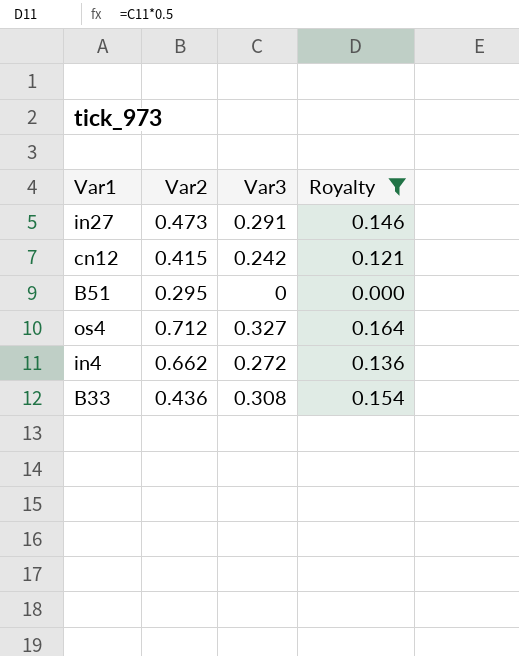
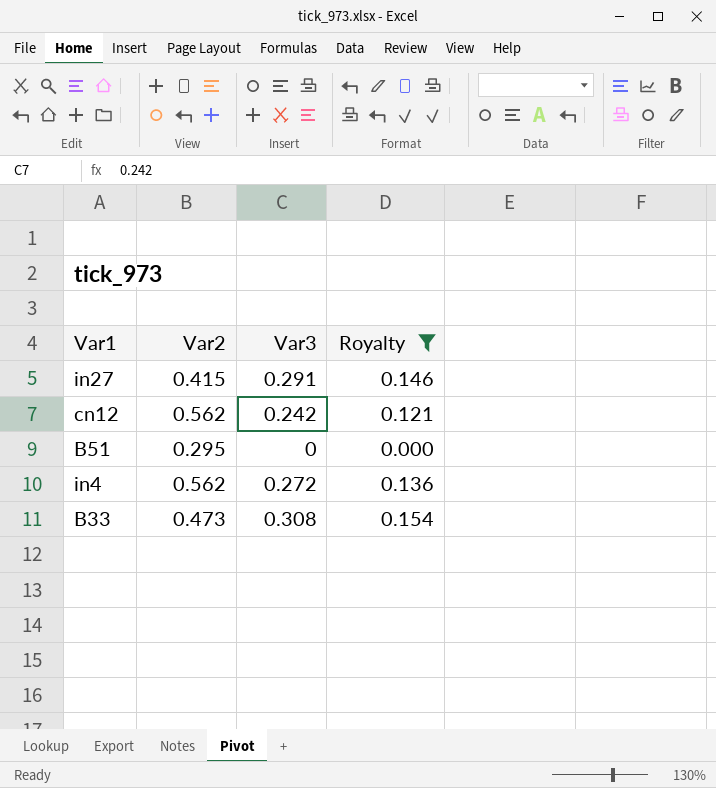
row os4: 0.712 | 0.327 | 0.164 -> none
in27 | Var2: 0.473 -> 0.415
cn12 | Var2: 0.415 -> 0.562
in4 | Var2: 0.662 -> 0.562
B33 | Var2: 0.436 -> 0.473

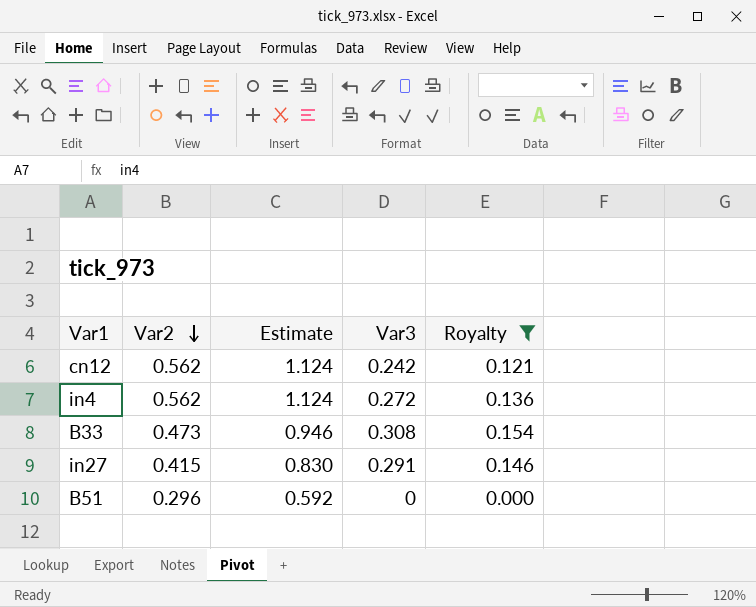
row order: none -> Var2 descending
column Estimate | formula: none -> [Var2] * 2
B51 | Var2: 0.295 -> 0.296

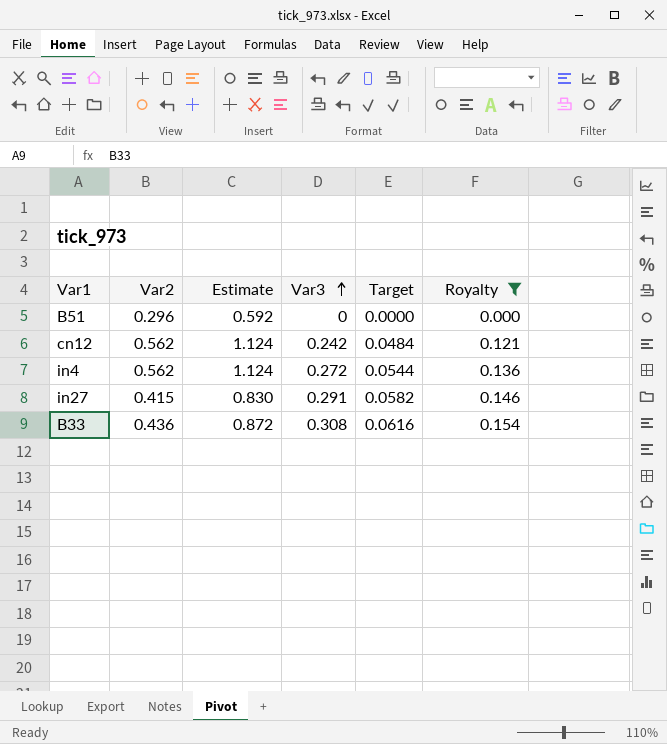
row order: Var2 descending -> Var3 ascending
column Target | formula: none -> [Var3] * 0.2
B33 | Var2: 0.473 -> 0.436
B33 | Estimate: 0.946 -> 0.872

